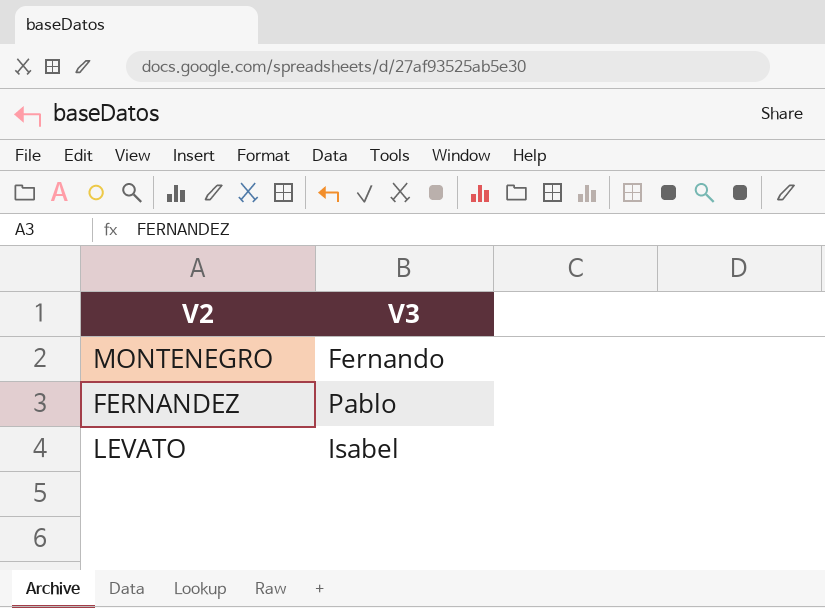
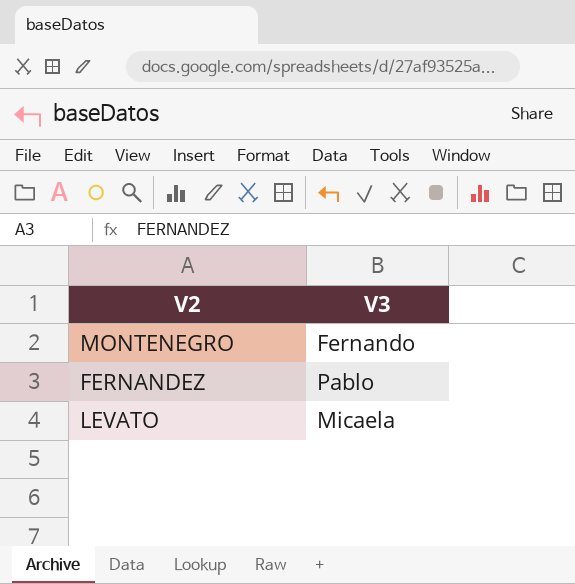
LEVATO | V3: Isabel -> Micaela

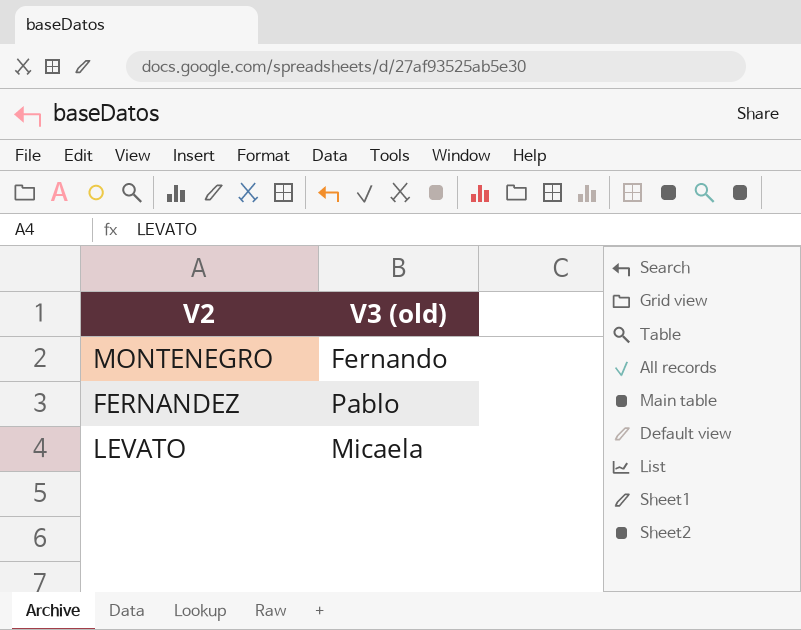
column name: V3 -> V3 (old)

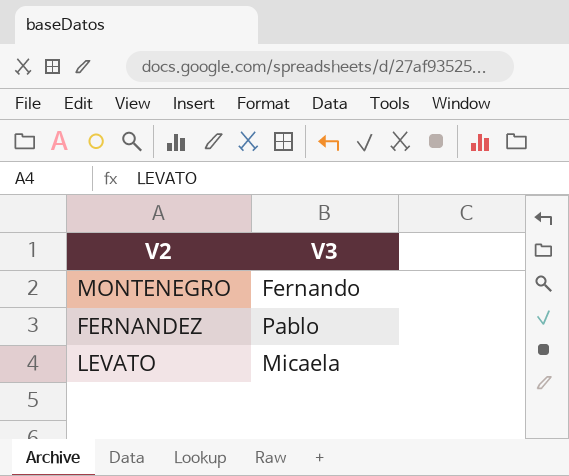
column name: V3 (old) -> V3

